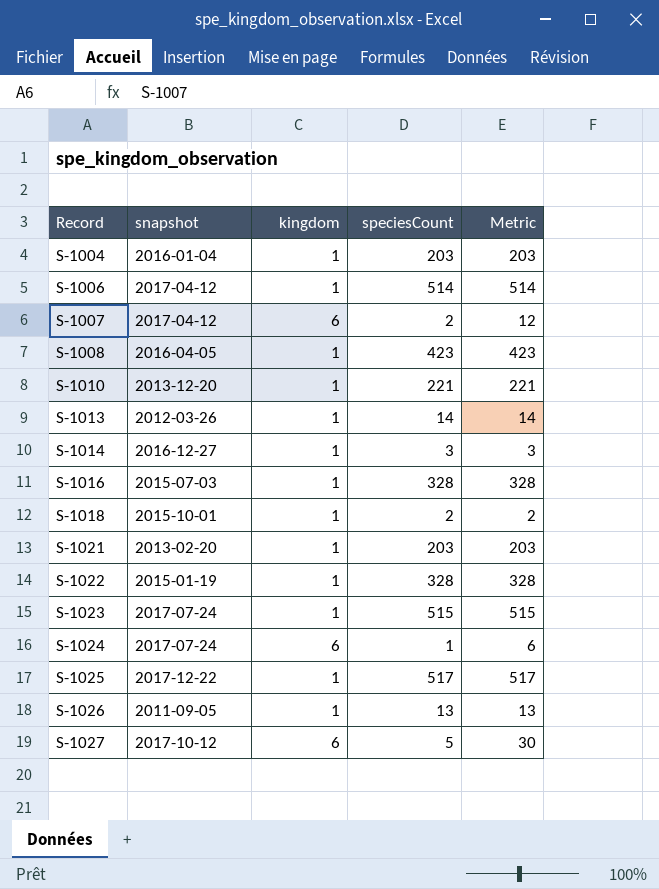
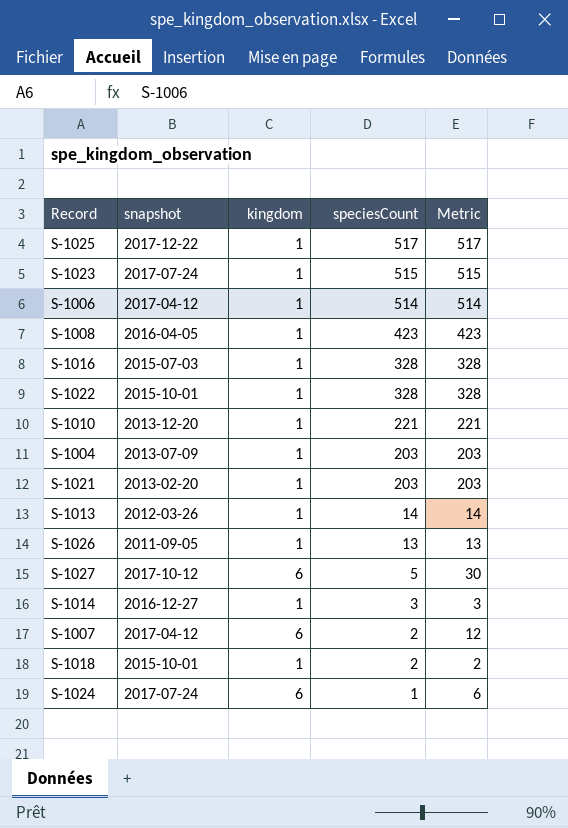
row order: Record ascending -> speciesCount descending
S-1022 | snapshot: 2015-01-19 -> 2015-10-01
S-1004 | snapshot: 2016-01-04 -> 2013-07-09

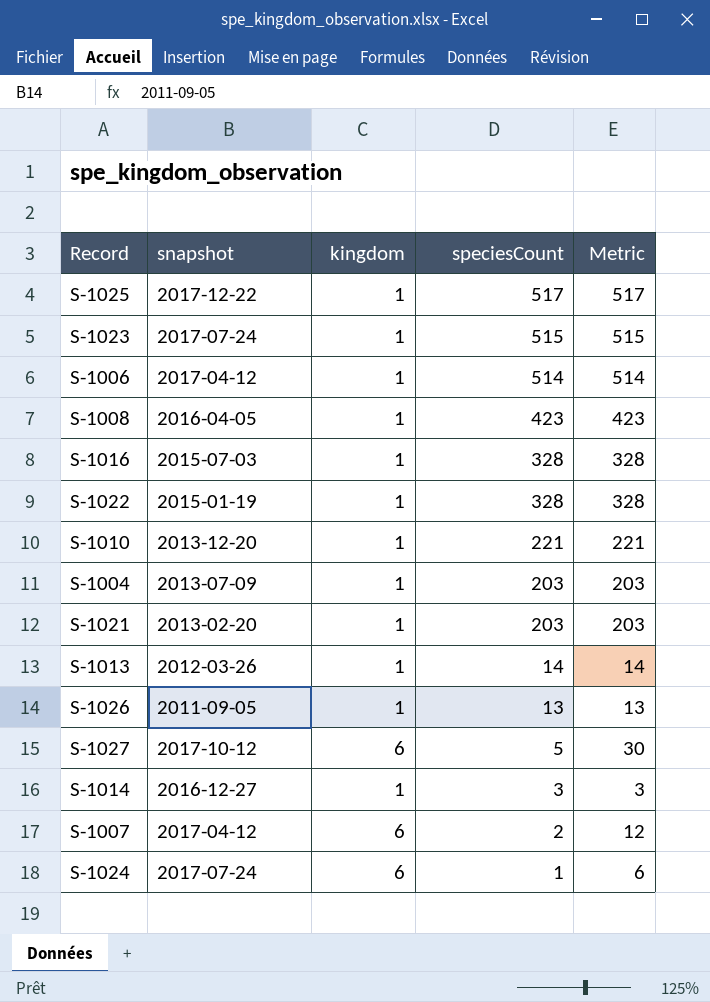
row S-1018: 2015-10-01 | 1 | 2 | 2 -> none
S-1022 | snapshot: 2015-10-01 -> 2015-01-19

